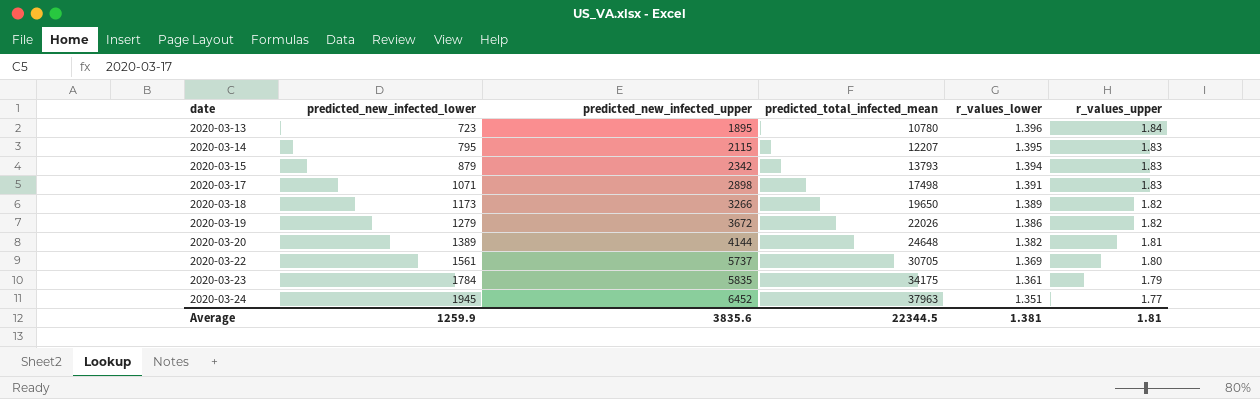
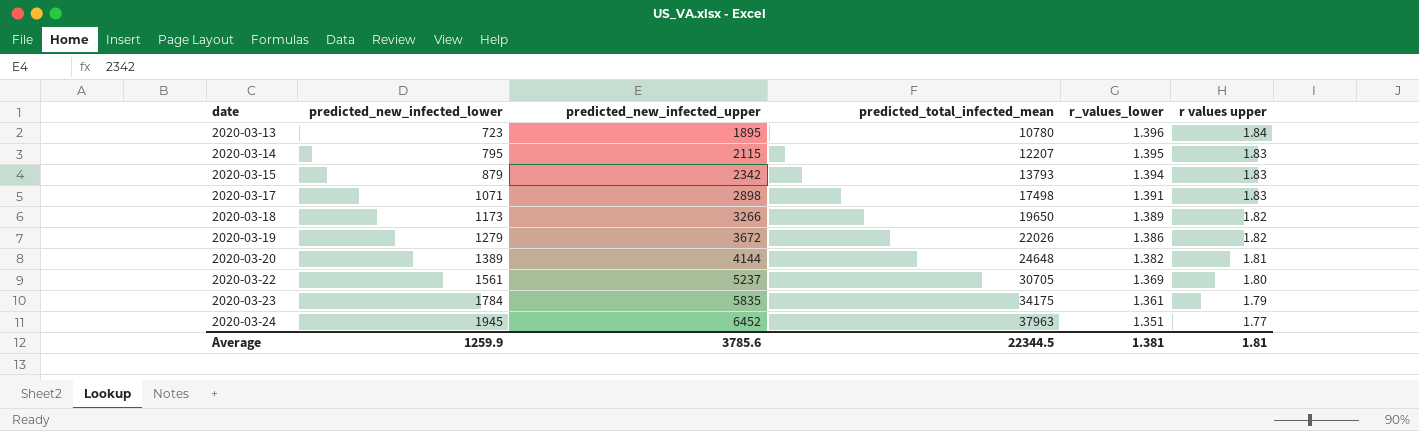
column name: r_values_upper -> r values upper
2020-03-22 | predicted_new_infected_upper: 5737 -> 5237
Average | predicted_new_infected_upper: 3835.6 -> 3785.6

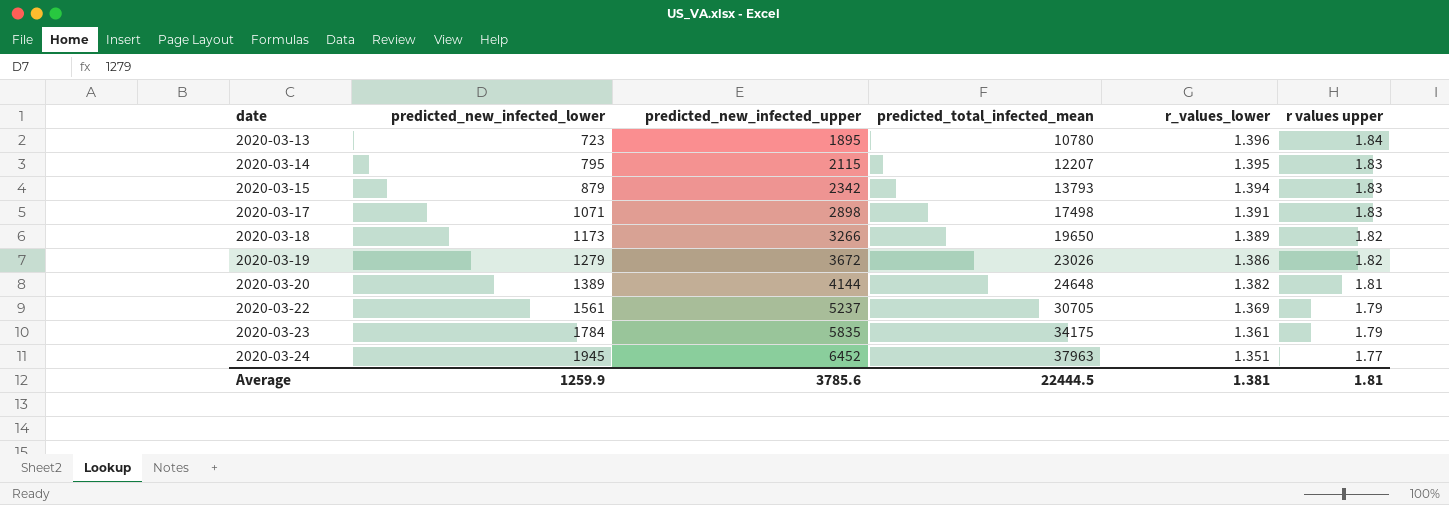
2020-03-19 | predicted_total_infected_mean: 22026 -> 23026
2020-03-22 | r values upper: 1.80 -> 1.79
Average | predicted_total_infected_mean: 22344.5 -> 22444.5

